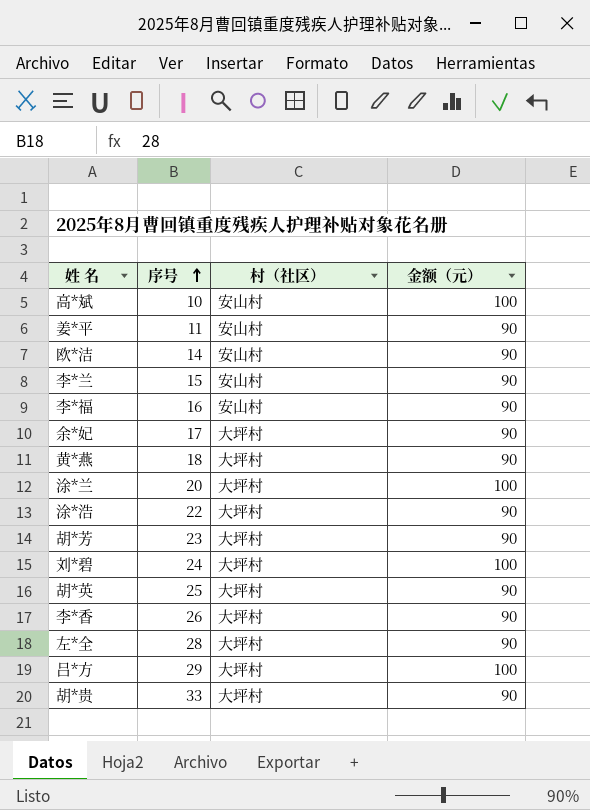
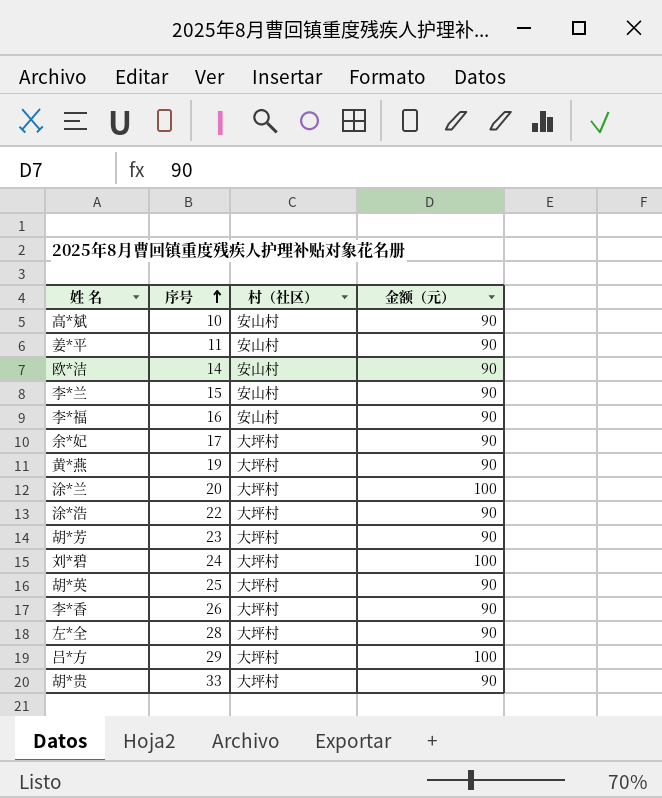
高*斌 | 金额（元）: 100 -> 90
黄*燕 | 序号: 18 -> 19

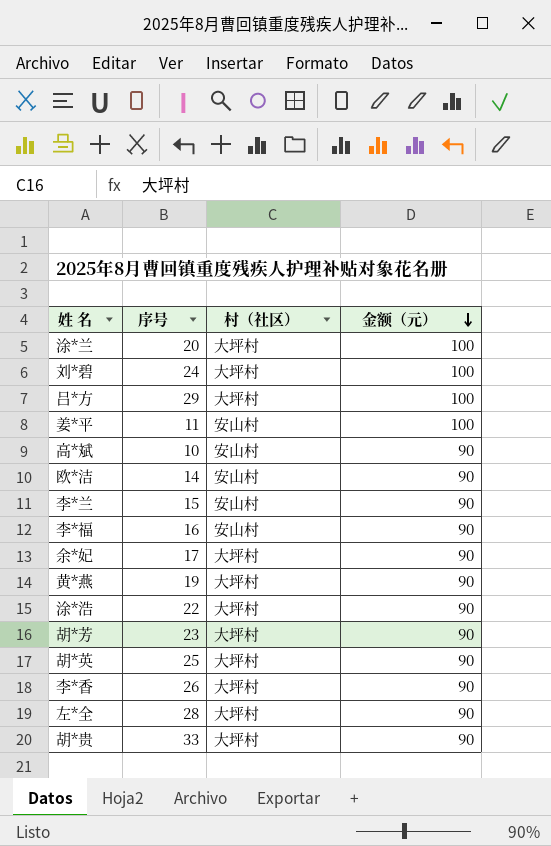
row order: 序号 ascending -> 金额（元） descending
姜*平 | 金额（元）: 90 -> 100

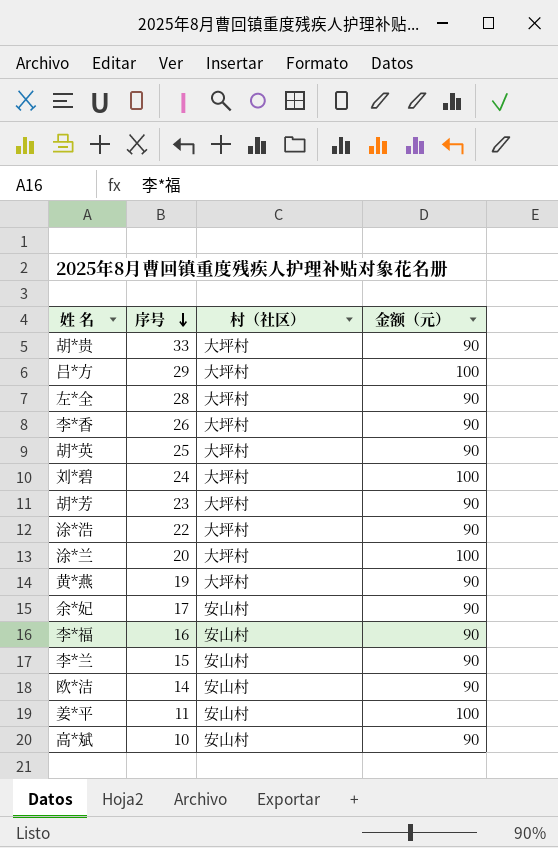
row order: 金额（元） descending -> 序号 descending
余*妃 | 村（社区）: 大坪村 -> 安山村

